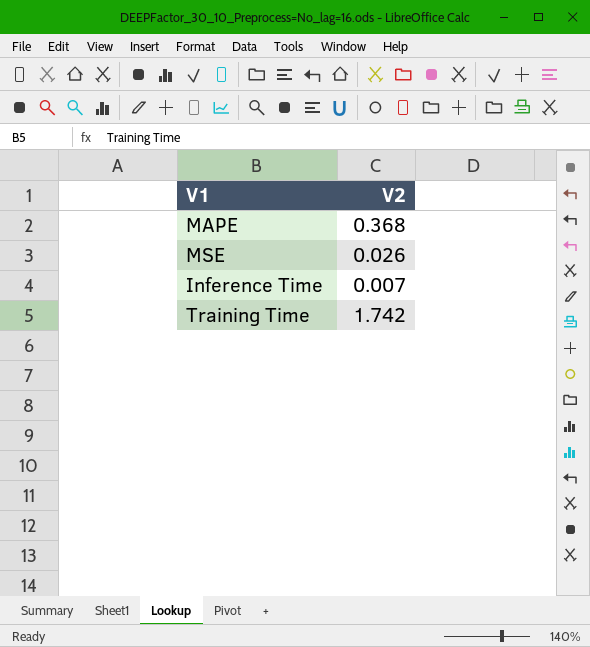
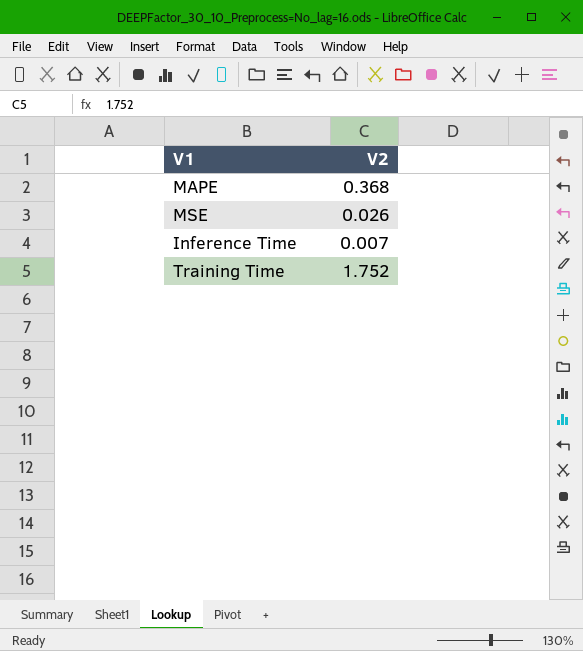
Training Time | V2: 1.742 -> 1.752

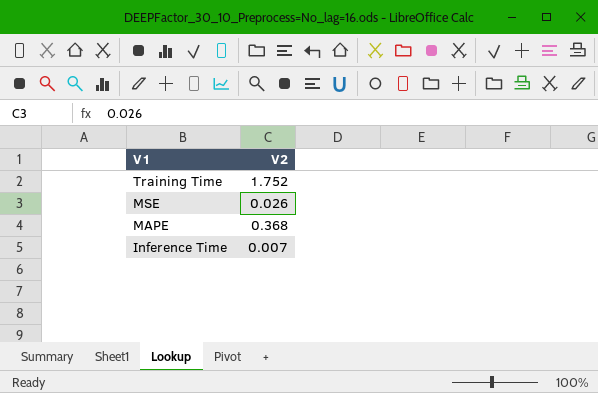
row order: none -> V1 descending

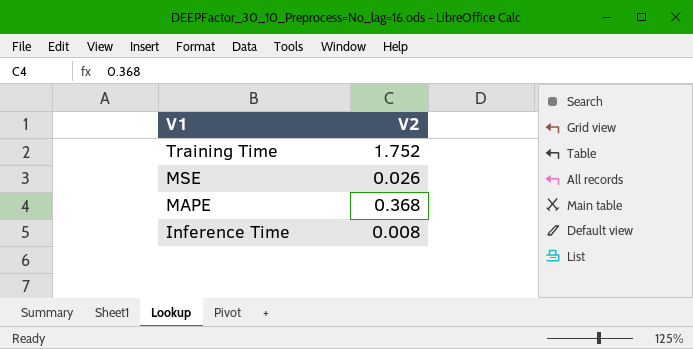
Inference Time | V2: 0.007 -> 0.008

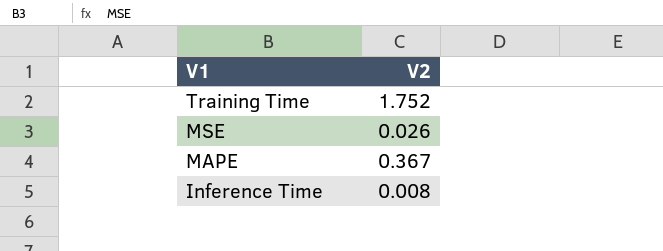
MAPE | V2: 0.368 -> 0.367

